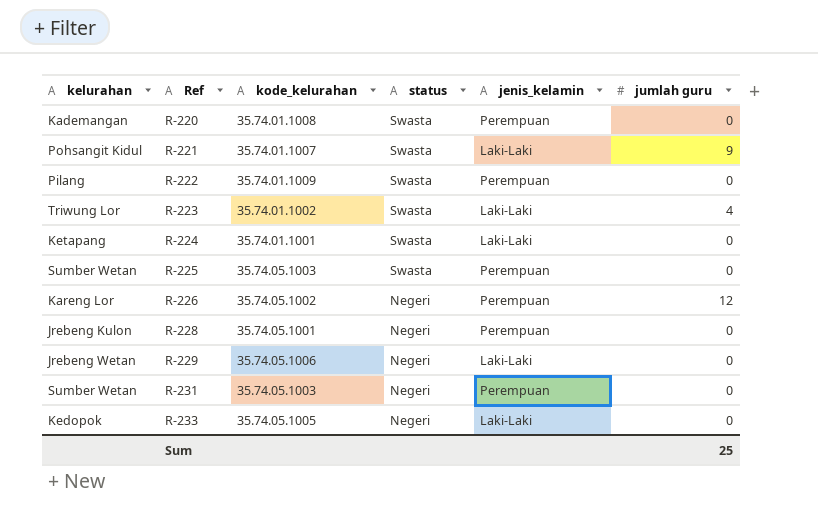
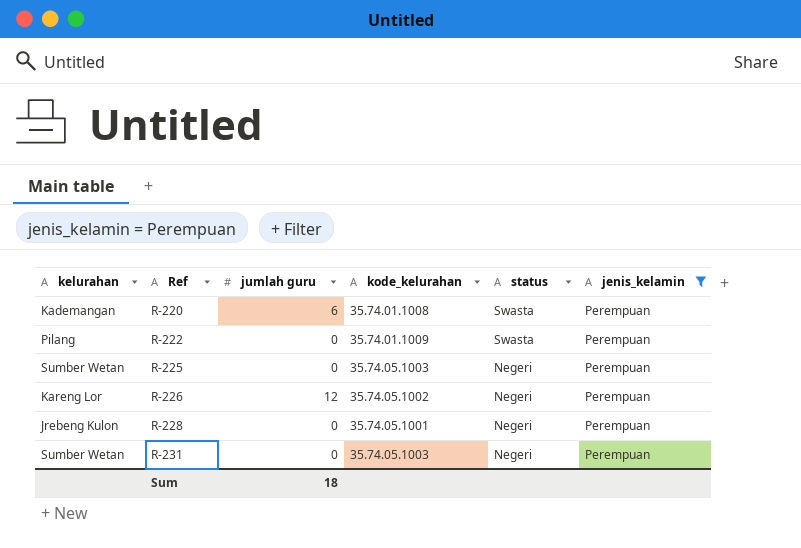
filter: none -> jenis_kelamin = Perempuan
column jumlah guru | position: 6 -> 3
R-220 | jumlah guru: 0 -> 6
R-225 | status: Swasta -> Negeri
Sum | jumlah guru: 25 -> 18

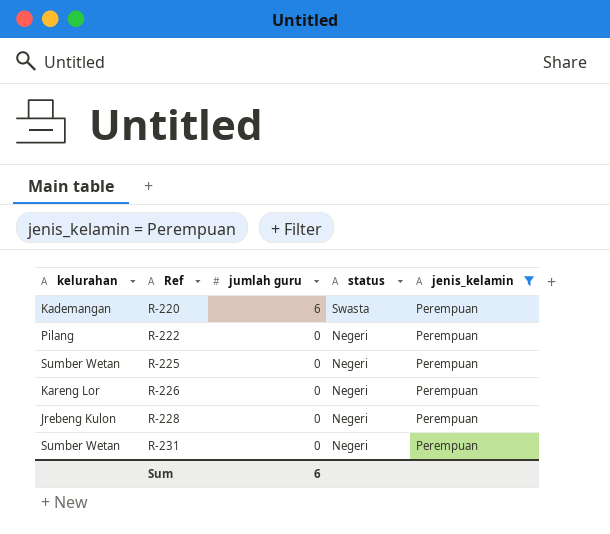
column kode_kelurahan | position: 4 -> none
R-222 | status: Swasta -> Negeri
R-226 | jumlah guru: 12 -> 0
Sum | jumlah guru: 18 -> 6

